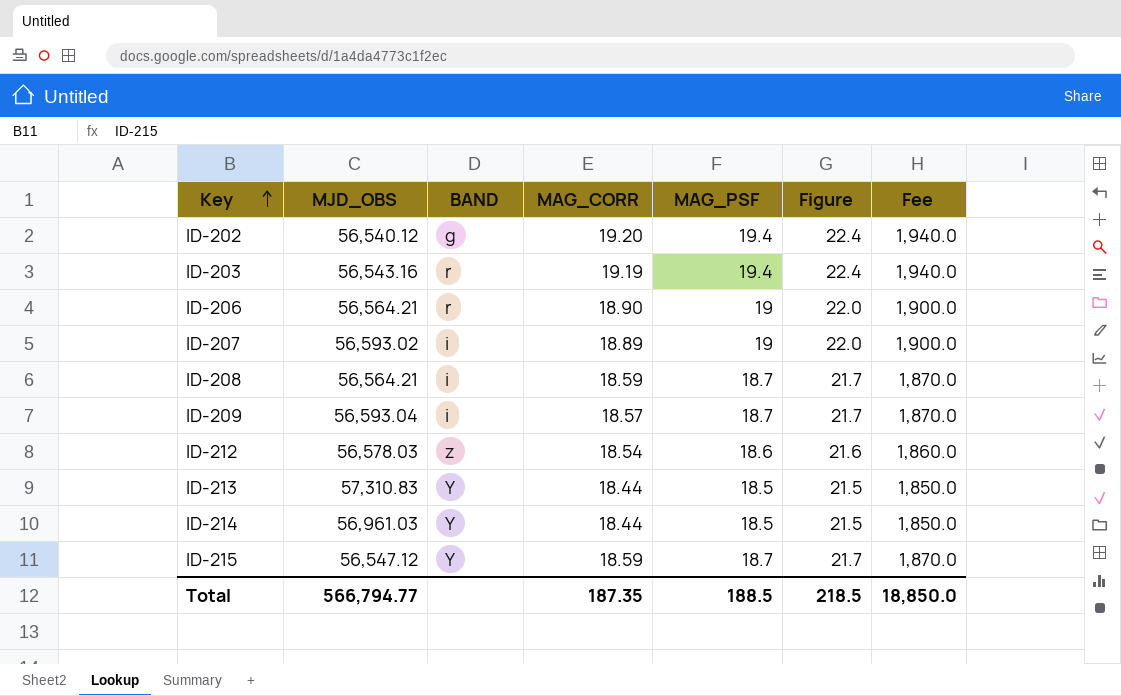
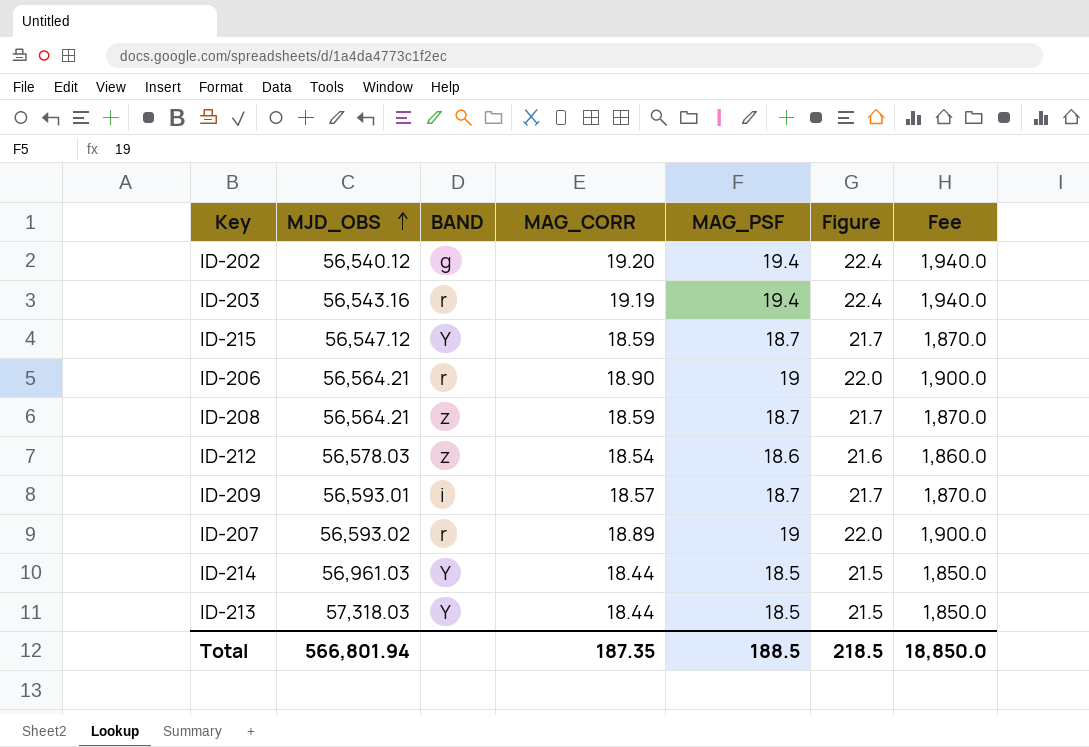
row order: Key ascending -> MJD_OBS ascending
ID-208 | BAND: i -> z
ID-209 | MJD_OBS: 56,593.04 -> 56,593.01
ID-207 | BAND: i -> r
ID-213 | MJD_OBS: 57,310.83 -> 57,318.03
Total | MJD_OBS: 566,794.77 -> 566,801.94

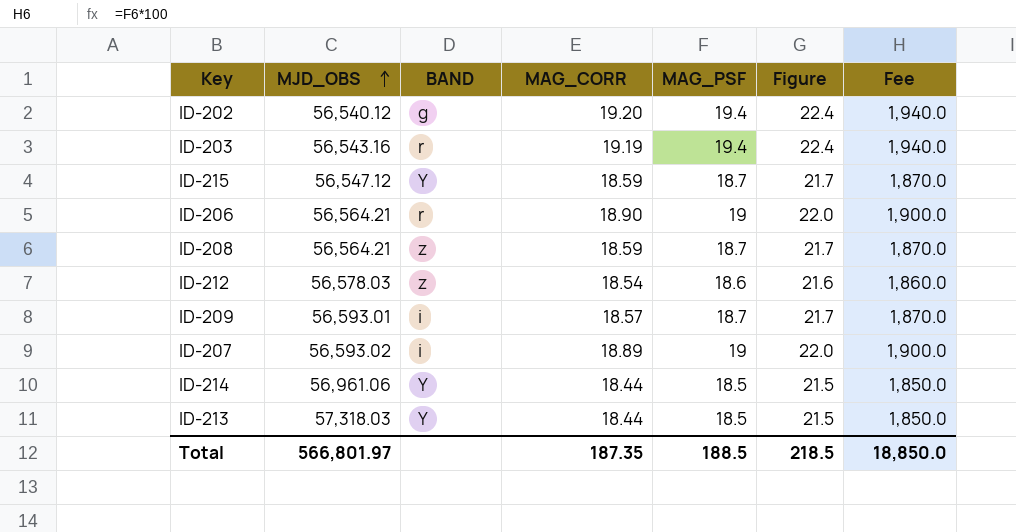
ID-207 | BAND: r -> i
ID-214 | MJD_OBS: 56,961.03 -> 56,961.06
Total | MJD_OBS: 566,801.94 -> 566,801.97

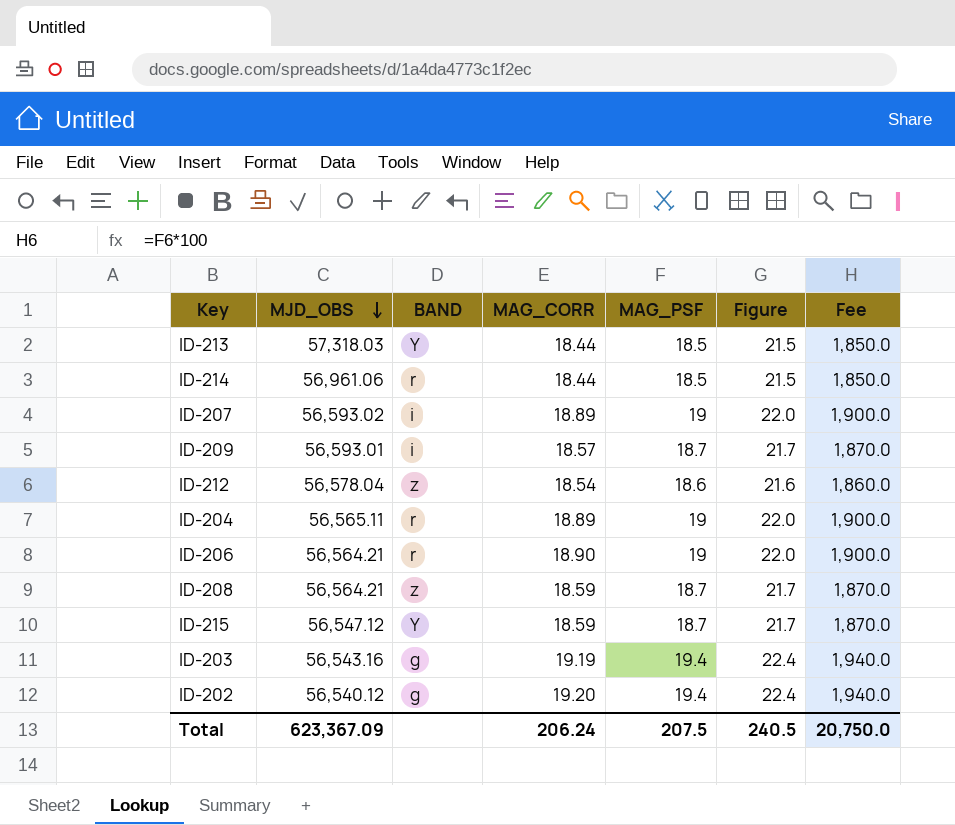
row order: MJD_OBS ascending -> MJD_OBS descending
ID-214 | BAND: Y -> r
ID-212 | MJD_OBS: 56,578.03 -> 56,578.04
row ID-204: none -> 56,565.11 | r | 18.89 | 19 | 22.0 | 1,900.0
ID-203 | BAND: r -> g
Total | MJD_OBS: 566,801.97 -> 623,367.09
Total | MAG_CORR: 187.35 -> 206.24
Total | MAG_PSF: 188.5 -> 207.5
Total | Figure: 218.5 -> 240.5
Total | Fee: 18,850.0 -> 20,750.0

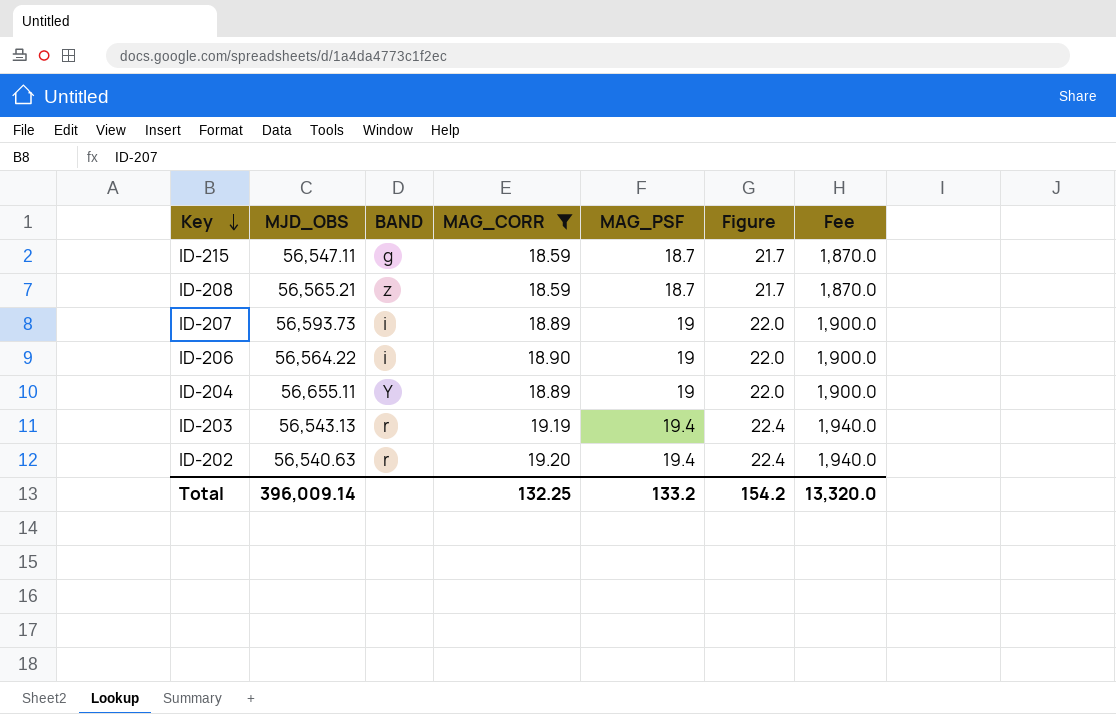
filter: none -> MAG_CORR >= 18.59
row order: MJD_OBS descending -> Key descending
ID-215 | MJD_OBS: 56,547.12 -> 56,547.11
ID-215 | BAND: Y -> g
ID-208 | MJD_OBS: 56,564.21 -> 56,565.21
ID-207 | MJD_OBS: 56,593.02 -> 56,593.73
ID-206 | MJD_OBS: 56,564.21 -> 56,564.22
ID-206 | BAND: r -> i
ID-204 | MJD_OBS: 56,565.11 -> 56,655.11
ID-204 | BAND: r -> Y
ID-203 | MJD_OBS: 56,543.16 -> 56,543.13
ID-203 | BAND: g -> r
ID-202 | MJD_OBS: 56,540.12 -> 56,540.63
ID-202 | BAND: g -> r
Total | MJD_OBS: 623,367.09 -> 396,009.14
Total | MAG_CORR: 206.24 -> 132.25
Total | MAG_PSF: 207.5 -> 133.2
Total | Figure: 240.5 -> 154.2
Total | Fee: 20,750.0 -> 13,320.0

